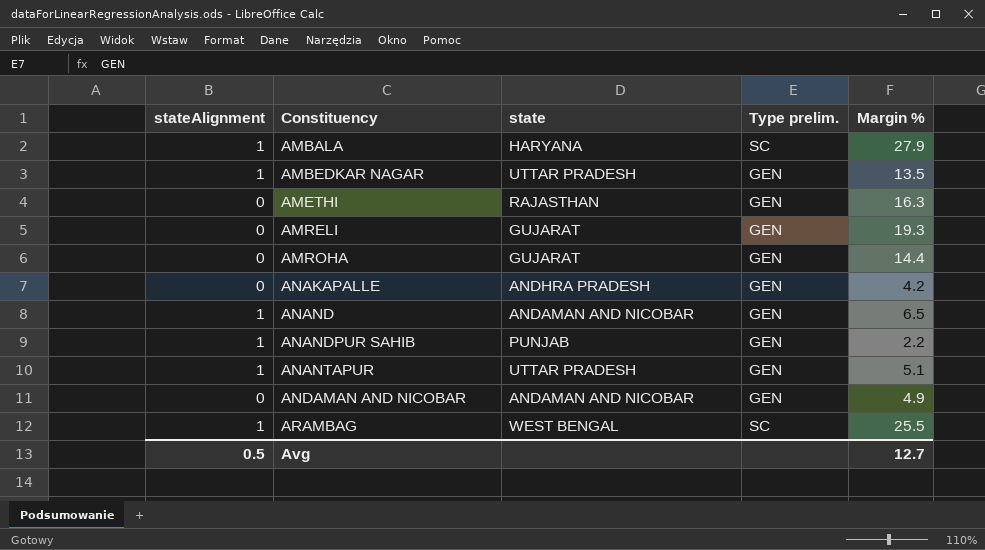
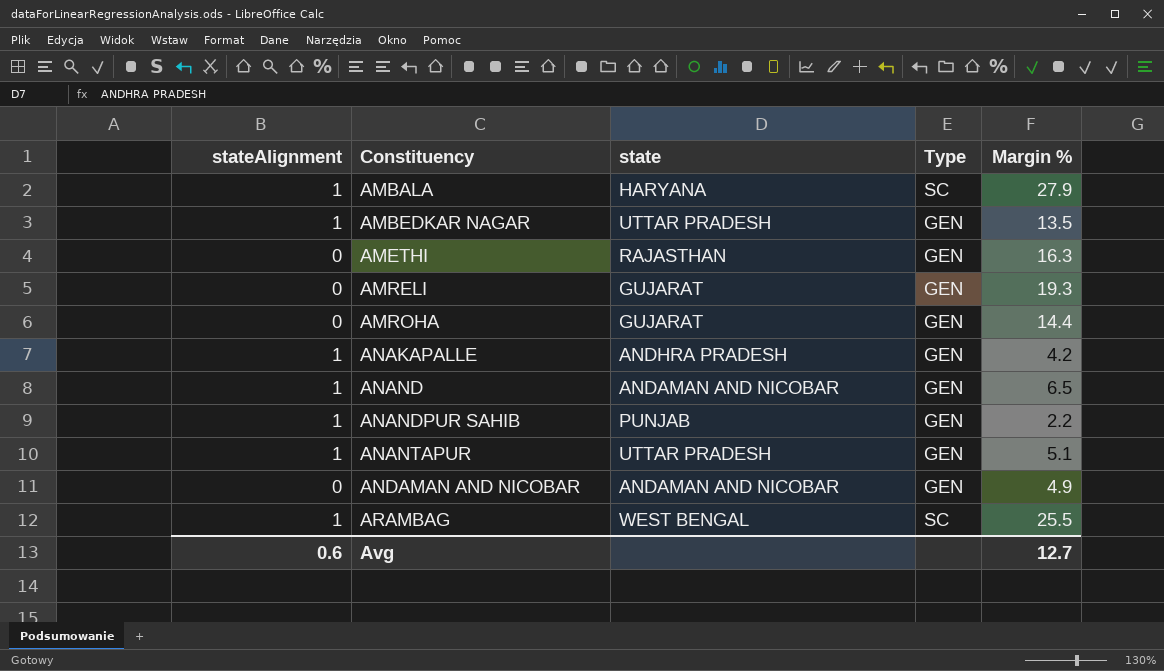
column name: Type prelim. -> Type
ANAKAPALLE | stateAlignment: 0 -> 1
Avg | stateAlignment: 0.5 -> 0.6

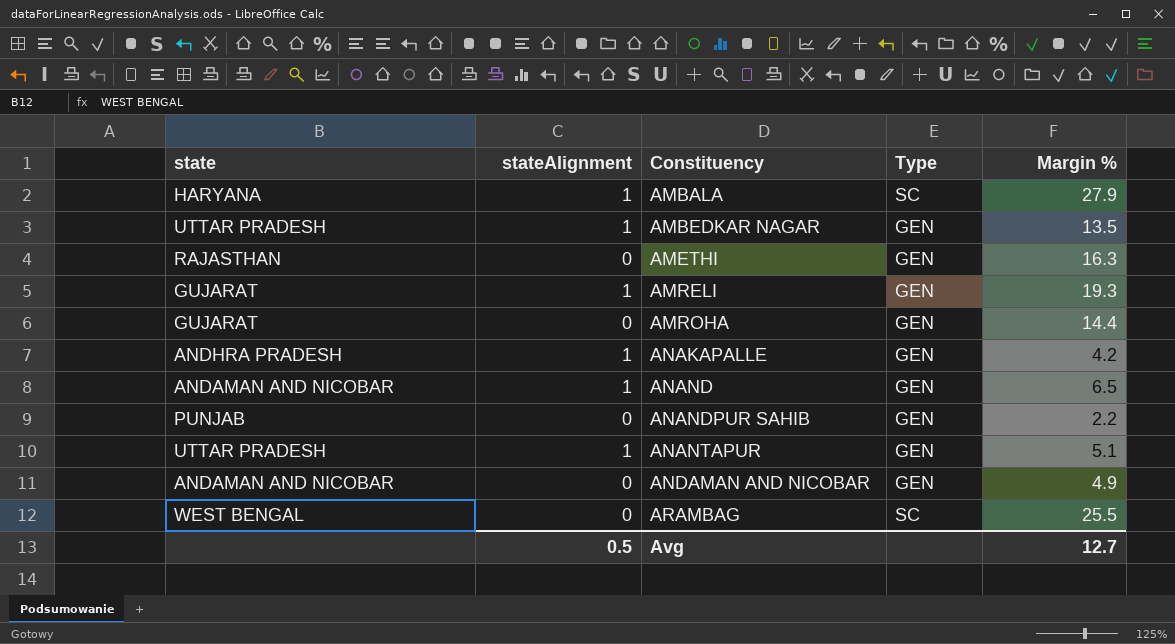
column state | position: 3 -> 1
AMRELI | stateAlignment: 0 -> 1
ANANDPUR SAHIB | stateAlignment: 1 -> 0
ARAMBAG | stateAlignment: 1 -> 0
Avg | stateAlignment: 0.6 -> 0.5

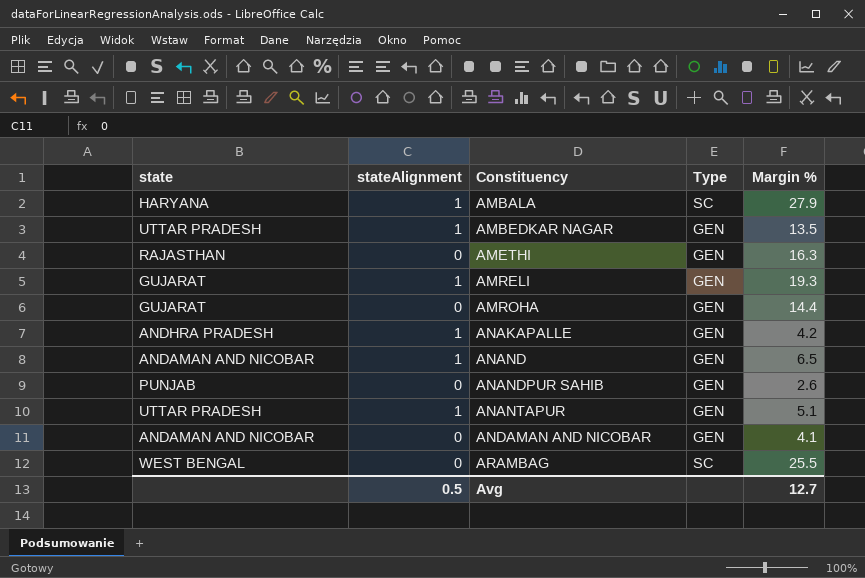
ANANDPUR SAHIB | Margin %: 2.2 -> 2.6
ANDAMAN AND NICOBAR | Margin %: 4.9 -> 4.1

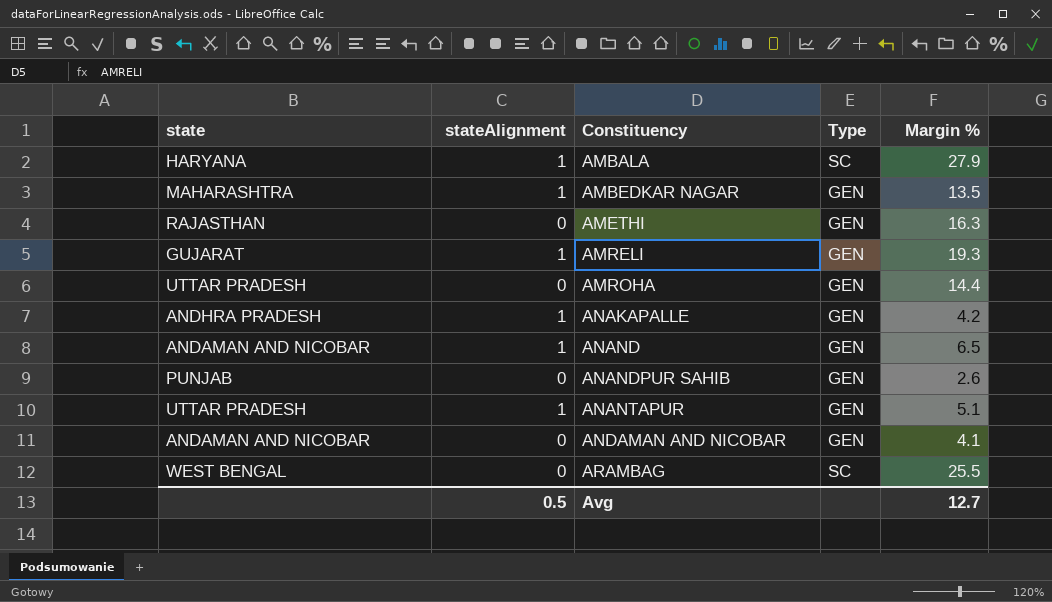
AMBEDKAR NAGAR | state: UTTAR PRADESH -> MAHARASHTRA
AMROHA | state: GUJARAT -> UTTAR PRADESH

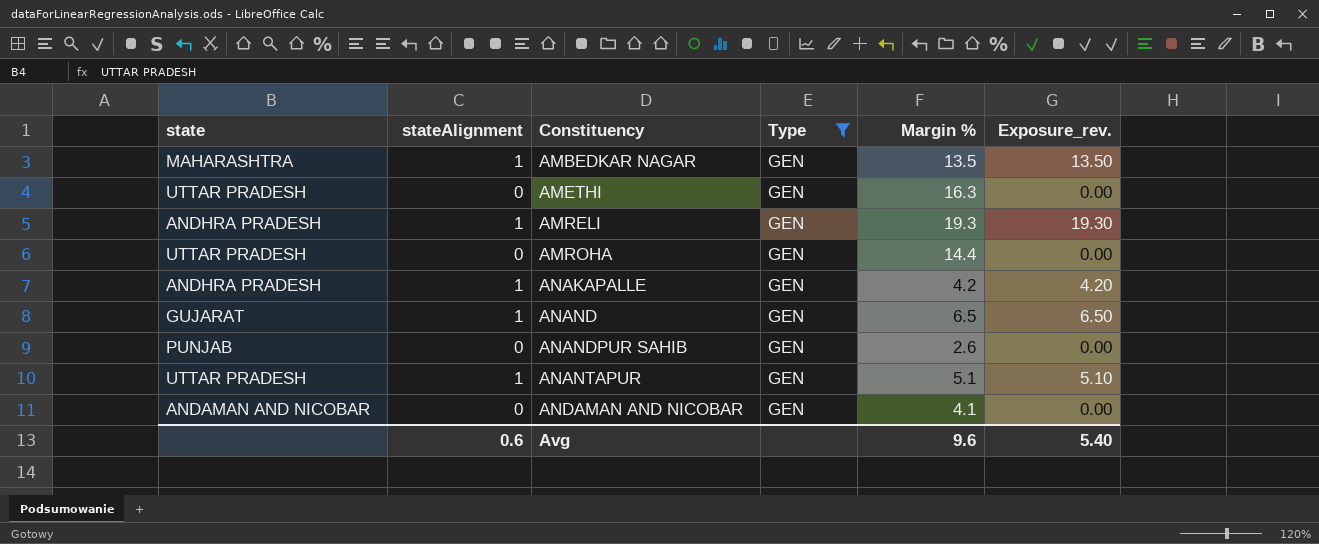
filter: none -> Type = GEN
column Exposure_rev. | formula: none -> [stateAlignment] * [Margin %]
AMETHI | state: RAJASTHAN -> UTTAR PRADESH
AMRELI | state: GUJARAT -> ANDHRA PRADESH
ANAND | state: ANDAMAN AND NICOBAR -> GUJARAT
Avg | stateAlignment: 0.5 -> 0.6
Avg | Margin %: 12.7 -> 9.6

